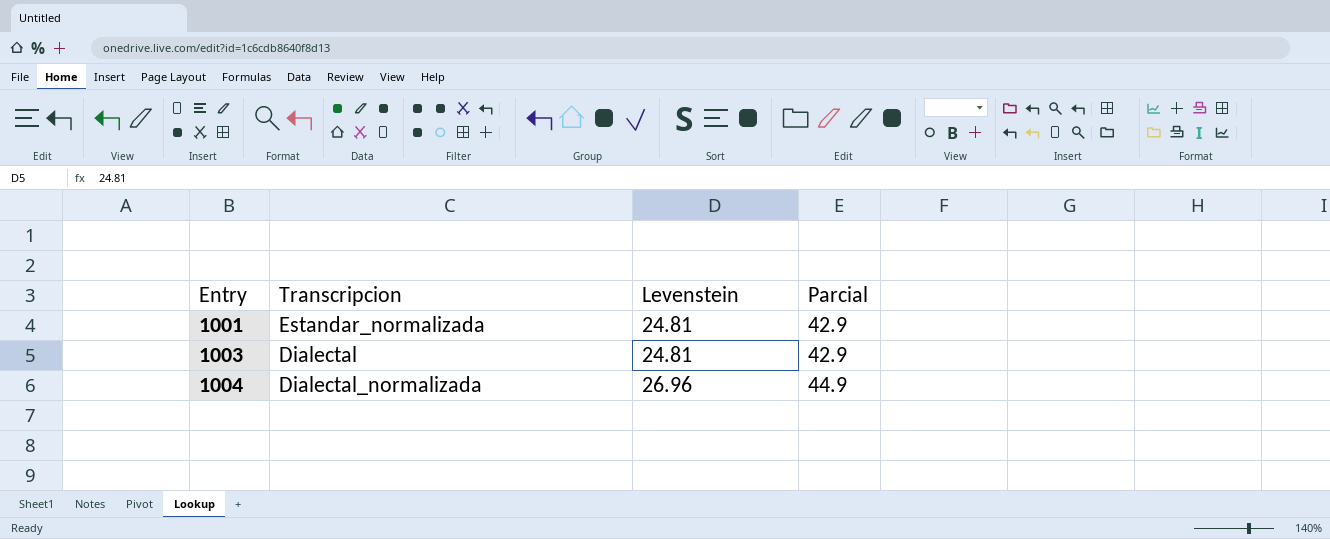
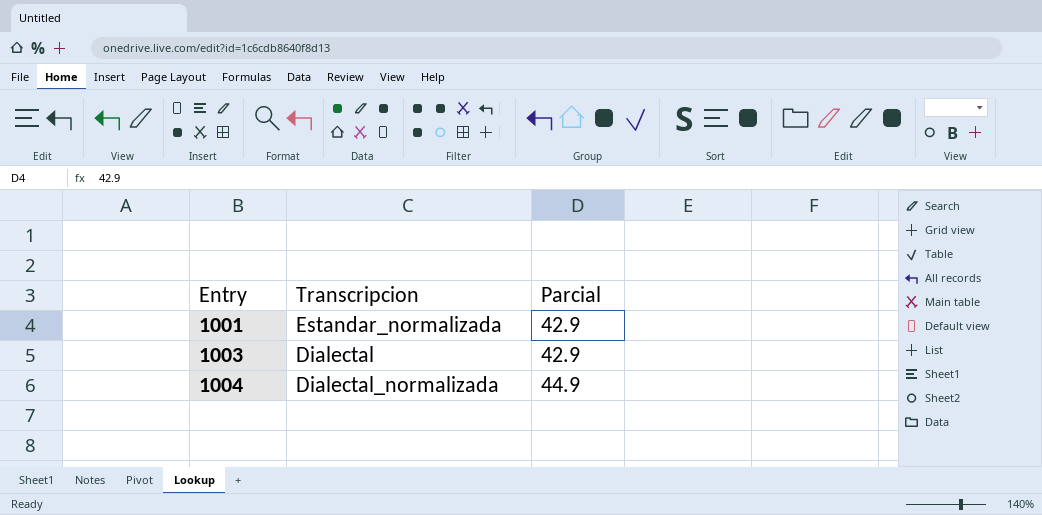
column Levenstein | position: 3 -> none

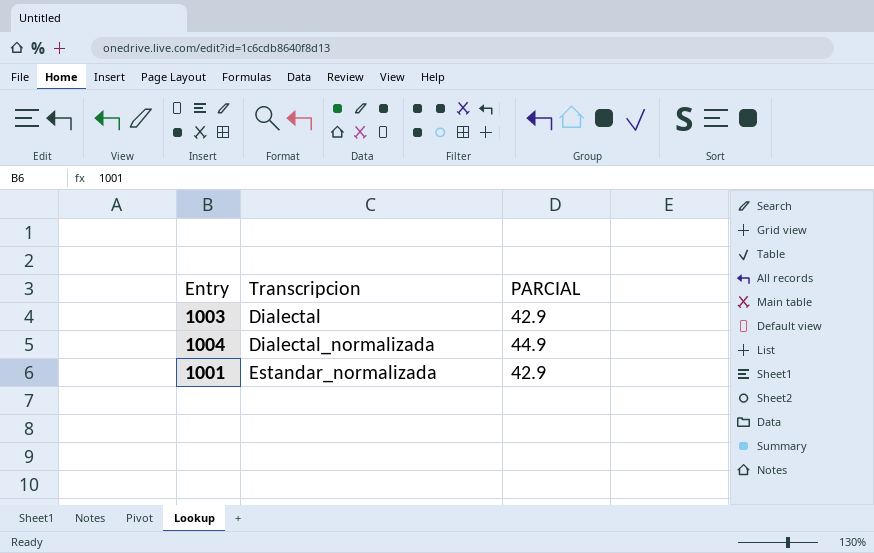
row order: Entry ascending -> Transcripcion ascending
column name: Parcial -> PARCIAL

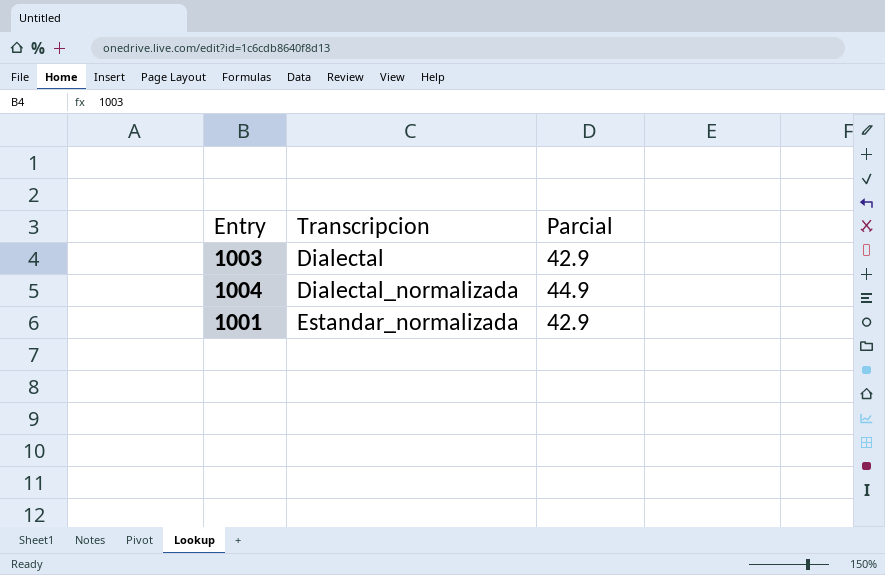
column name: PARCIAL -> Parcial

